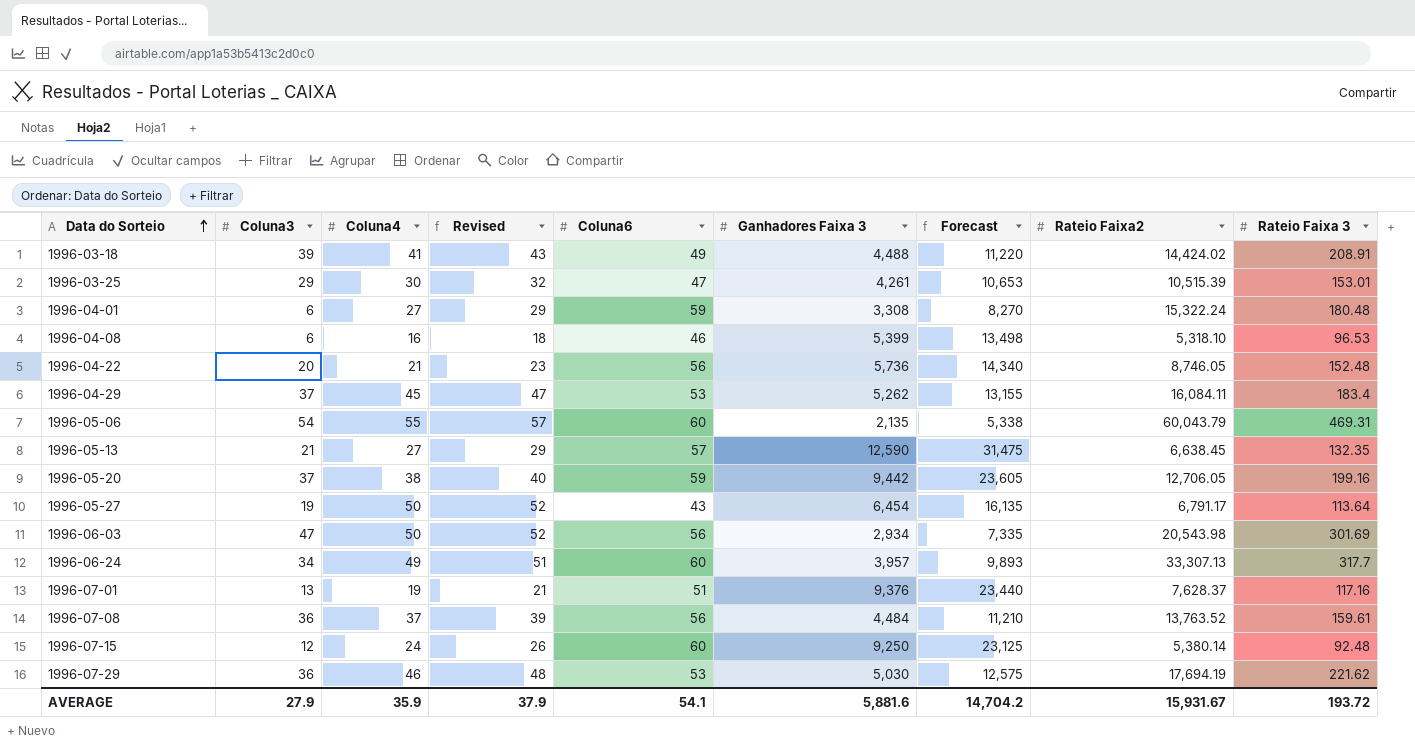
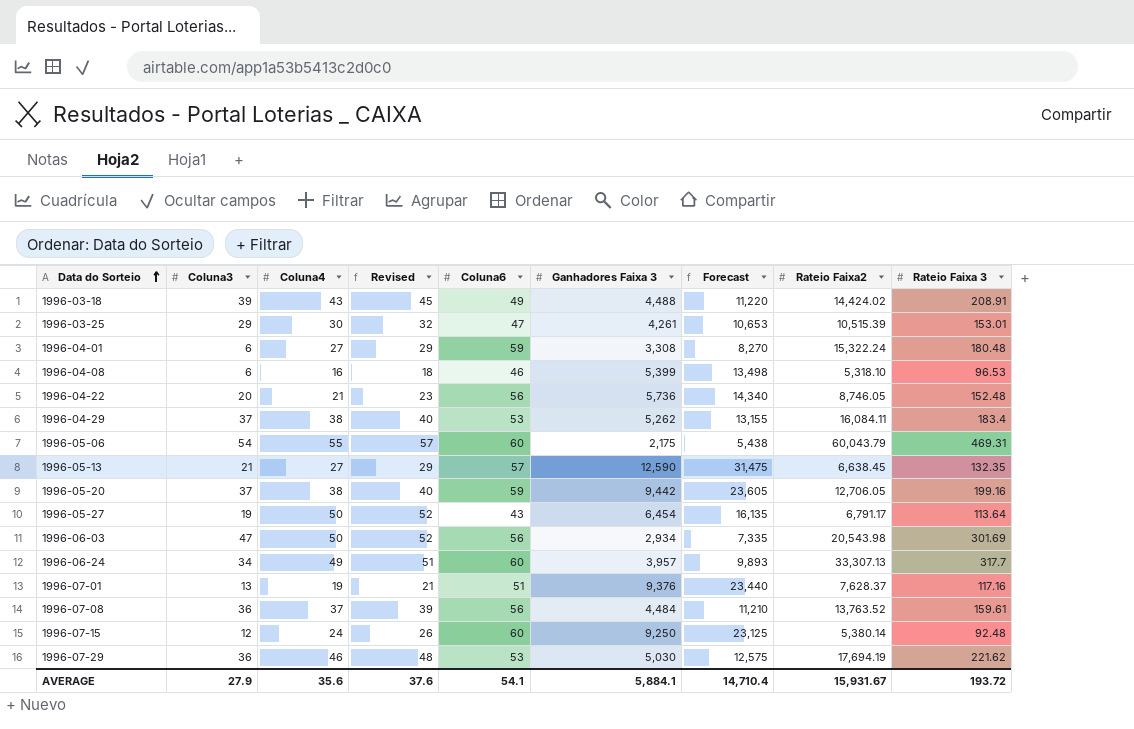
1996-03-18 | Coluna4: 41 -> 43
1996-03-18 | Revised: 43 -> 45
1996-04-29 | Coluna4: 45 -> 38
1996-04-29 | Revised: 47 -> 40
1996-05-06 | Ganhadores Faixa 3: 2,135 -> 2,175
1996-05-06 | Forecast: 5,338 -> 5,438
AVERAGE | Coluna4: 35.9 -> 35.6
AVERAGE | Revised: 37.9 -> 37.6
AVERAGE | Ganhadores Faixa 3: 5,881.6 -> 5,884.1
AVERAGE | Forecast: 14,704.2 -> 14,710.4

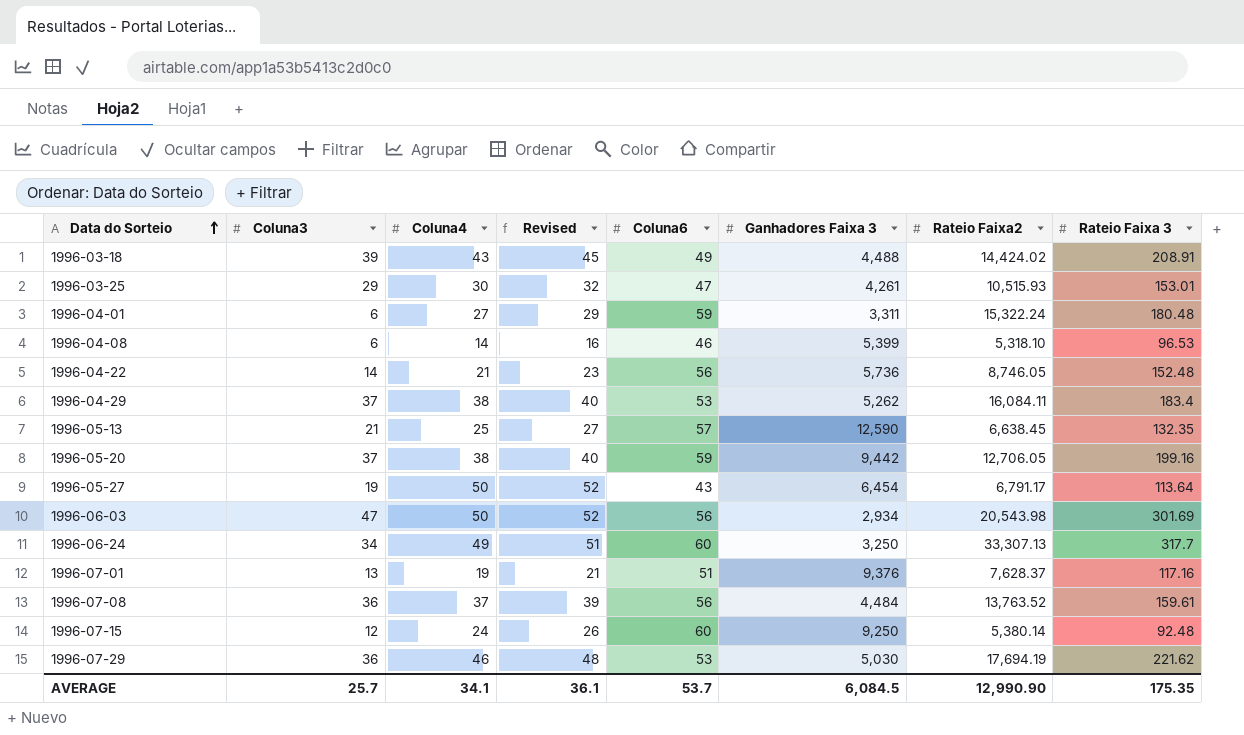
column Forecast | formula: [Ganhadores Faixa 3] * 2.5 -> none
row 1996-05-06: 54 | 55 | 57 | 60 | 2,175 | 5,438 | 60,043.79 | 469.31 -> none
1996-03-25 | Rateio Faixa2: 10,515.39 -> 10,515.93
1996-04-01 | Ganhadores Faixa 3: 3,308 -> 3,311
1996-04-08 | Coluna4: 16 -> 14
1996-04-08 | Revised: 18 -> 16
1996-04-22 | Coluna3: 20 -> 14
1996-05-13 | Coluna4: 27 -> 25
1996-05-13 | Revised: 29 -> 27
1996-06-24 | Ganhadores Faixa 3: 3,957 -> 3,250
AVERAGE | Coluna3: 27.9 -> 25.7
AVERAGE | Coluna4: 35.6 -> 34.1
AVERAGE | Revised: 37.6 -> 36.1
AVERAGE | Coluna6: 54.1 -> 53.7
AVERAGE | Ganhadores Faixa 3: 5,884.1 -> 6,084.5
AVERAGE | Rateio Faixa2: 15,931.67 -> 12,990.90
AVERAGE | Rateio Faixa 3: 193.72 -> 175.35

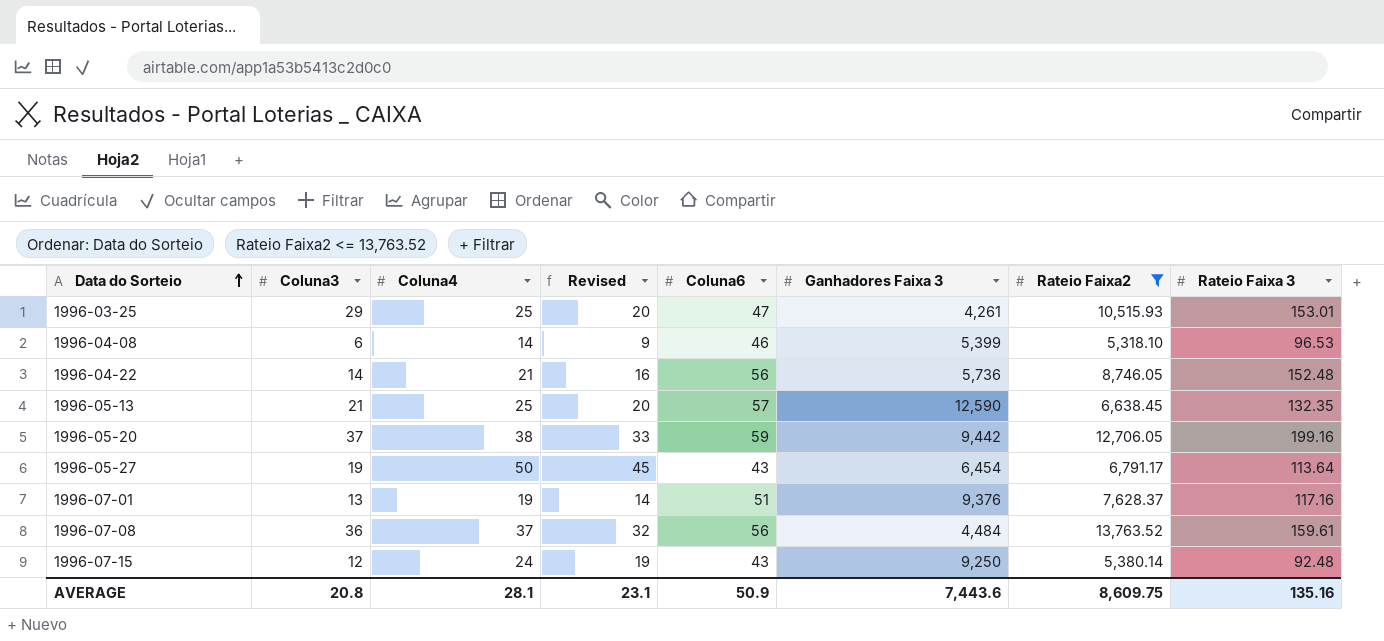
filter: none -> Rateio Faixa2 <= 13,763.52
column Revised | formula: [Coluna4] + 2 -> [Coluna4] - 5
1996-03-25 | Coluna4: 30 -> 25
1996-07-15 | Coluna6: 60 -> 43
AVERAGE | Coluna3: 25.7 -> 20.8
AVERAGE | Coluna4: 34.1 -> 28.1
AVERAGE | Revised: 36.1 -> 23.1
AVERAGE | Coluna6: 53.7 -> 50.9
AVERAGE | Ganhadores Faixa 3: 6,084.5 -> 7,443.6
AVERAGE | Rateio Faixa2: 12,990.90 -> 8,609.75
AVERAGE | Rateio Faixa 3: 175.35 -> 135.16

